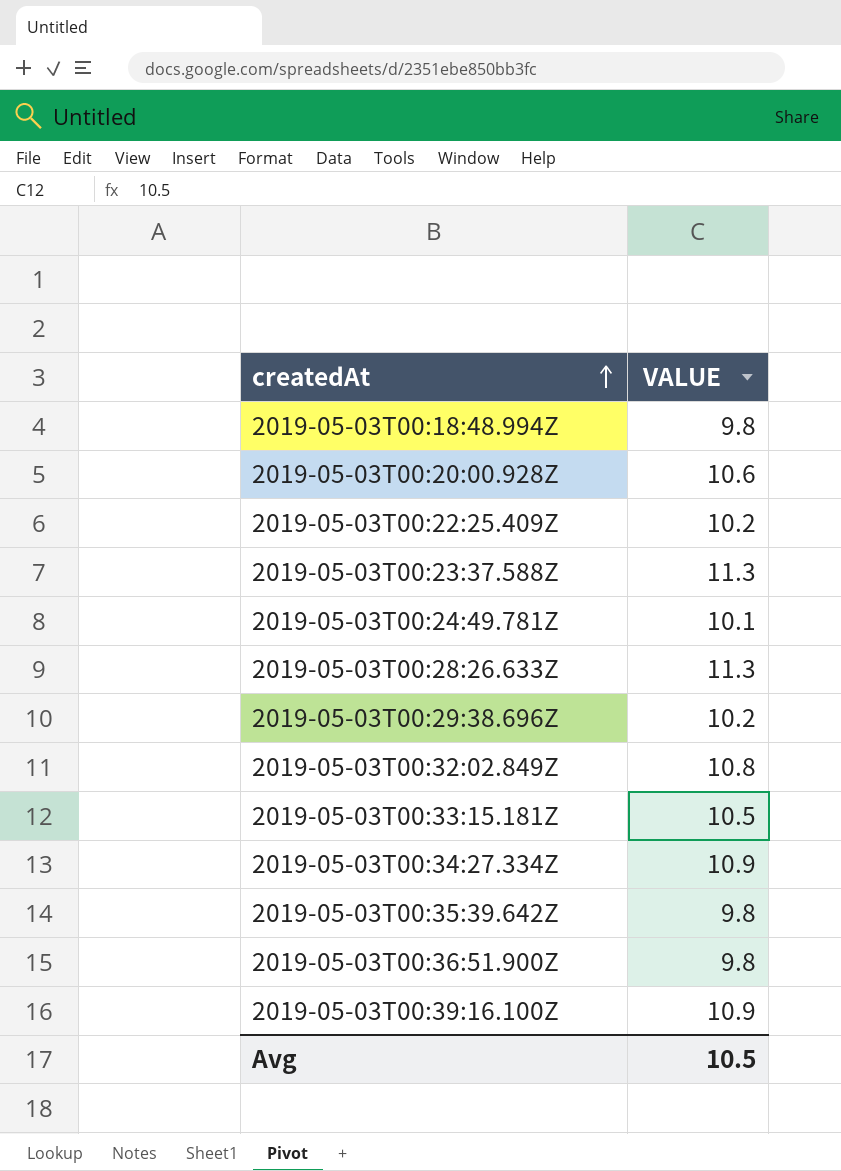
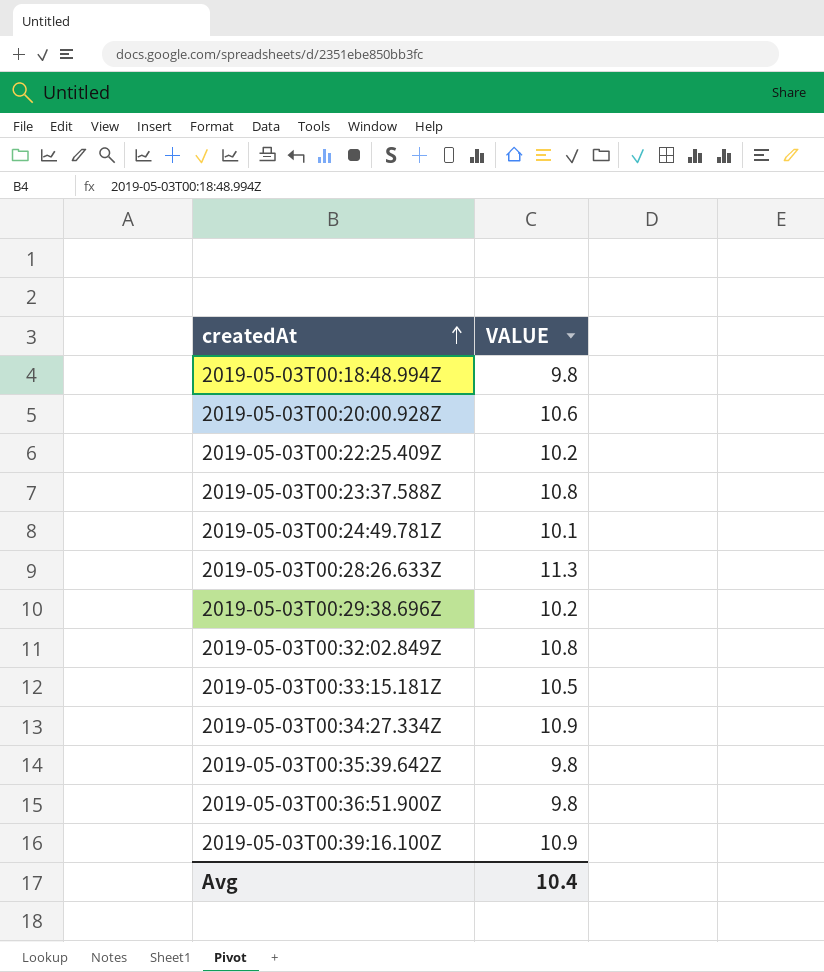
2019-05-03T00:23:37.588Z | VALUE: 11.3 -> 10.8
Avg | VALUE: 10.5 -> 10.4

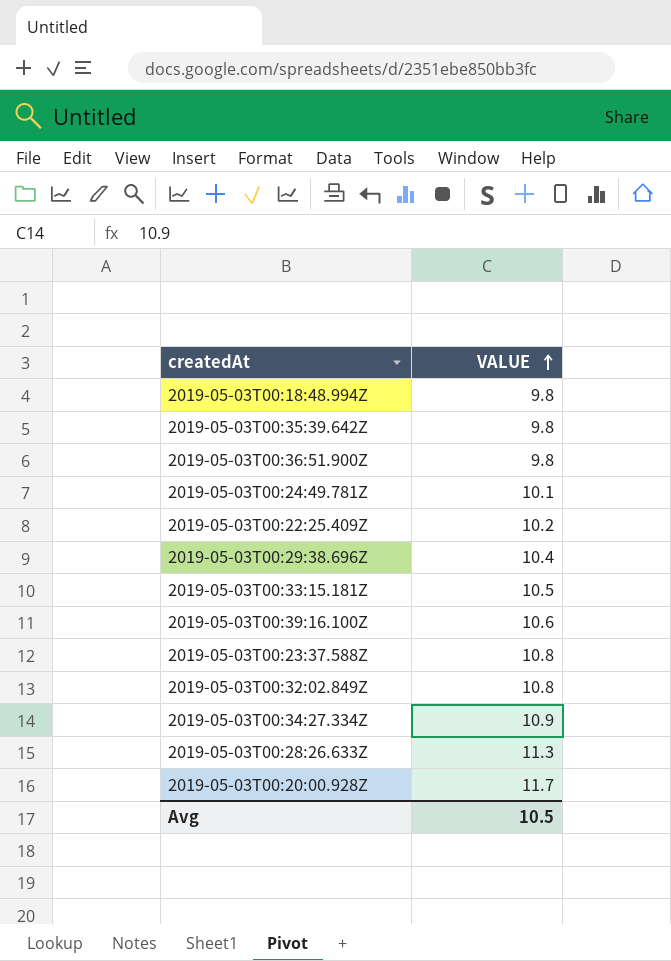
row order: createdAt ascending -> VALUE ascending
2019-05-03T00:29:38.696Z | VALUE: 10.2 -> 10.4
2019-05-03T00:39:16.100Z | VALUE: 10.9 -> 10.6
2019-05-03T00:20:00.928Z | VALUE: 10.6 -> 11.7
Avg | VALUE: 10.4 -> 10.5

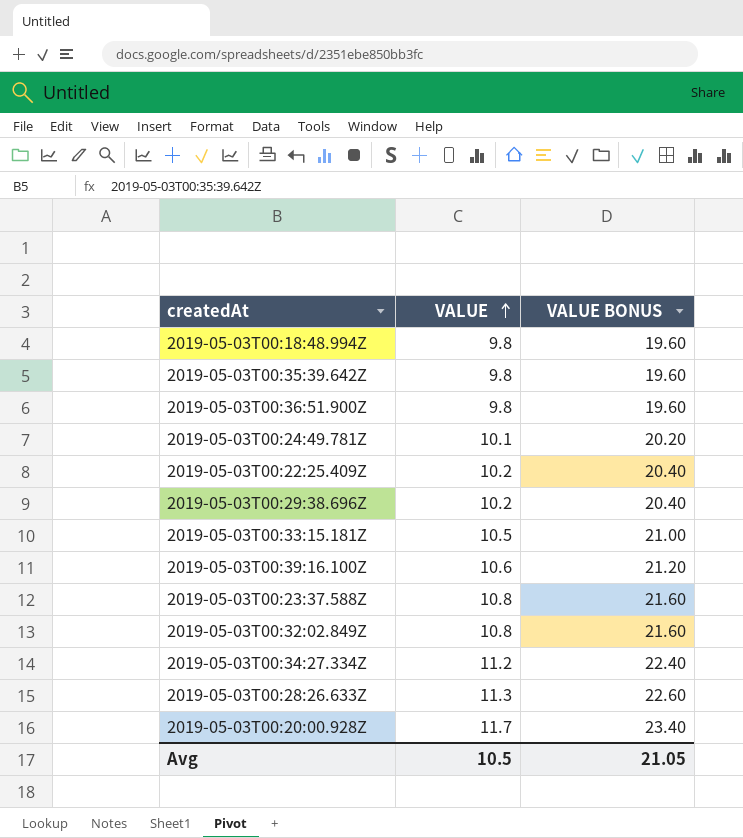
column VALUE BONUS | formula: none -> [VALUE] * 2
2019-05-03T00:29:38.696Z | VALUE: 10.4 -> 10.2
2019-05-03T00:34:27.334Z | VALUE: 10.9 -> 11.2

